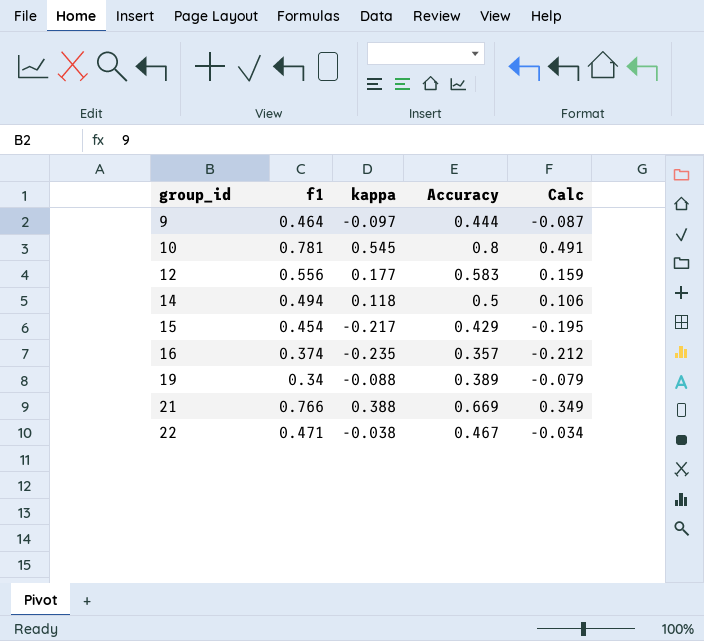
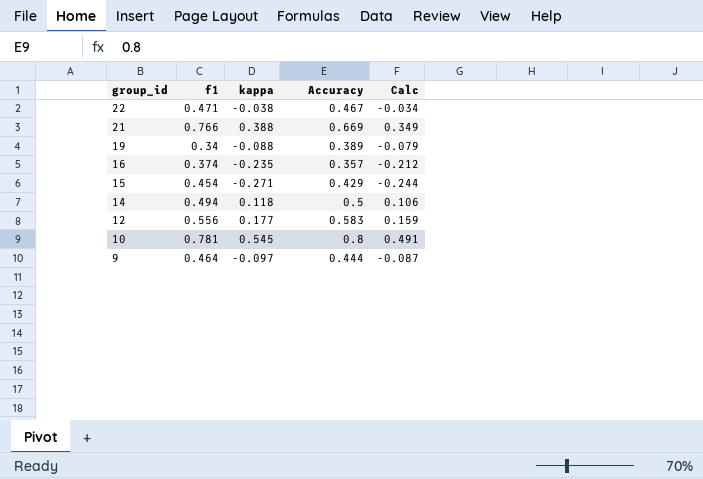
row order: group_id ascending -> group_id descending
15 | kappa: -0.217 -> -0.271
15 | Calc: -0.195 -> -0.244

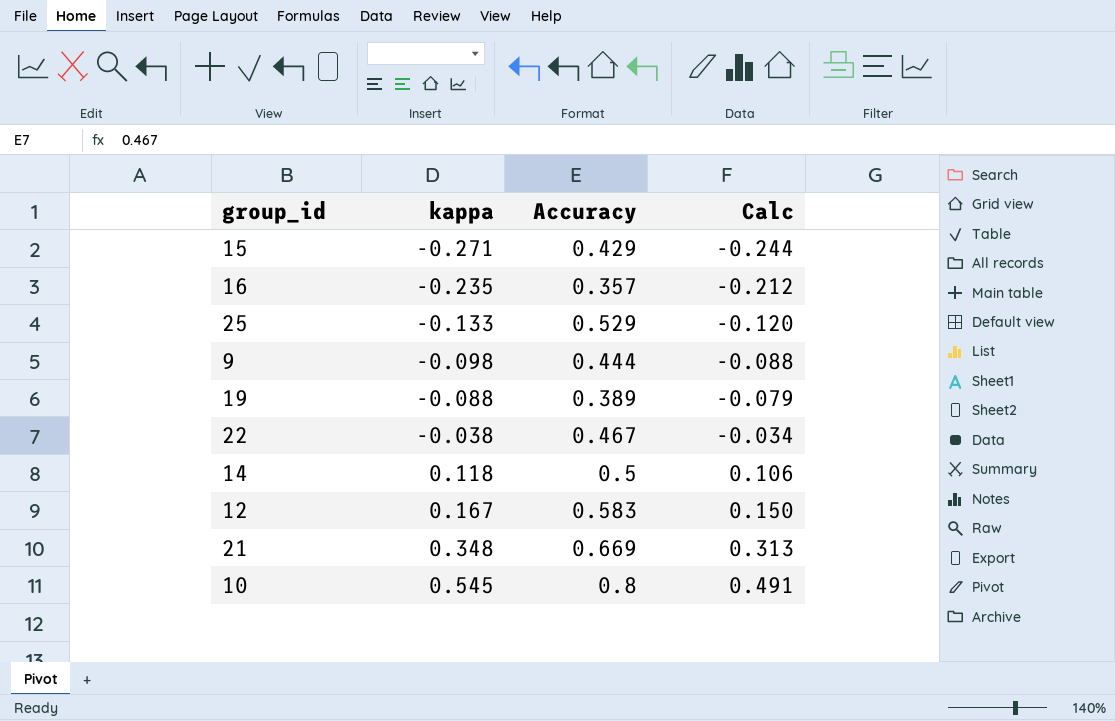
row order: group_id descending -> kappa ascending
column f1 | position: 2 -> none
row 25: none -> -0.133 | 0.529 | -0.120
9 | kappa: -0.097 -> -0.098
9 | Calc: -0.087 -> -0.088
12 | kappa: 0.177 -> 0.167
12 | Calc: 0.159 -> 0.150
21 | kappa: 0.388 -> 0.348
21 | Calc: 0.349 -> 0.313

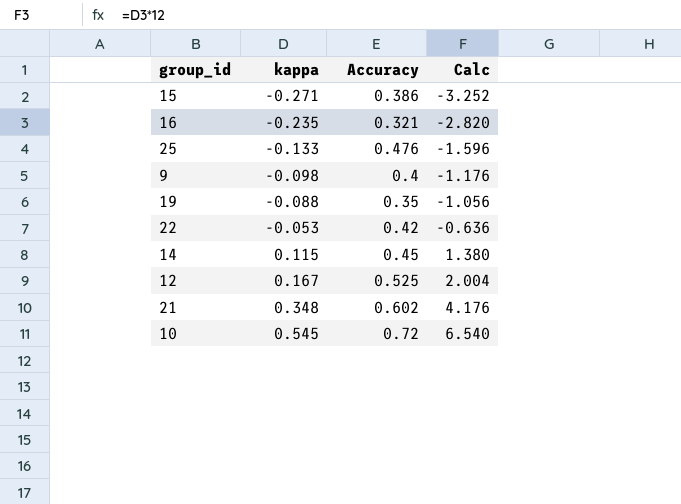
column Calc | formula: [kappa] * 0.9 -> [kappa] * 12
15 | Accuracy: 0.429 -> 0.386
16 | Accuracy: 0.357 -> 0.321
25 | Accuracy: 0.529 -> 0.476
9 | Accuracy: 0.444 -> 0.4
19 | Accuracy: 0.389 -> 0.35
22 | kappa: -0.038 -> -0.053
22 | Accuracy: 0.467 -> 0.42
14 | kappa: 0.118 -> 0.115
14 | Accuracy: 0.5 -> 0.45
12 | Accuracy: 0.583 -> 0.525
21 | Accuracy: 0.669 -> 0.602
10 | Accuracy: 0.8 -> 0.72

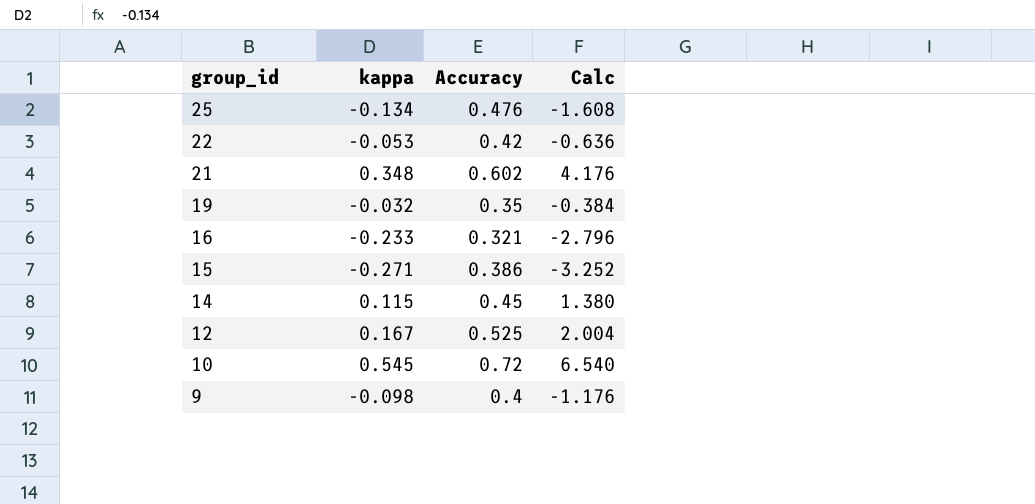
row order: kappa ascending -> group_id descending
25 | kappa: -0.133 -> -0.134
25 | Calc: -1.596 -> -1.608
19 | kappa: -0.088 -> -0.032
19 | Calc: -1.056 -> -0.384
16 | kappa: -0.235 -> -0.233
16 | Calc: -2.820 -> -2.796

